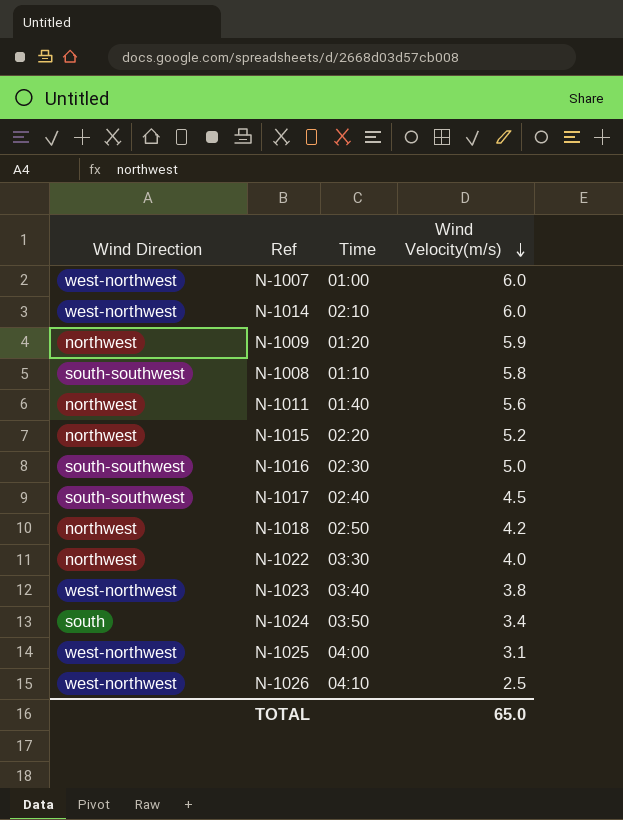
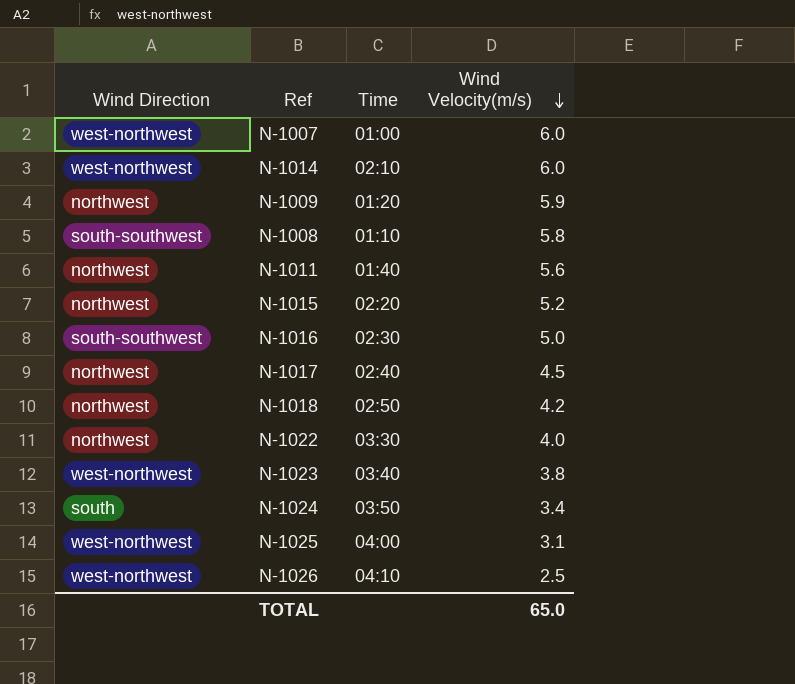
N-1017 | Wind Direction: south-southwest -> northwest

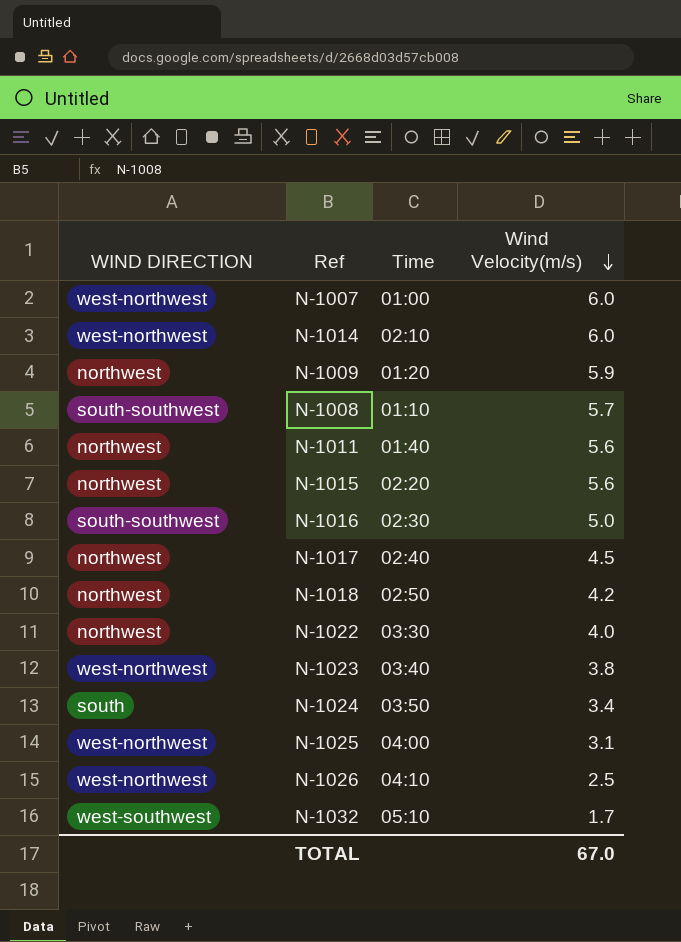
column name: Wind Direction -> WIND DIRECTION
N-1008 | Wind Velocity(m/s): 5.8 -> 5.7
N-1015 | Wind Velocity(m/s): 5.2 -> 5.6
row N-1032: none -> west-southwest | 05:10 | 1.7
TOTAL | Wind Velocity(m/s): 65.0 -> 67.0

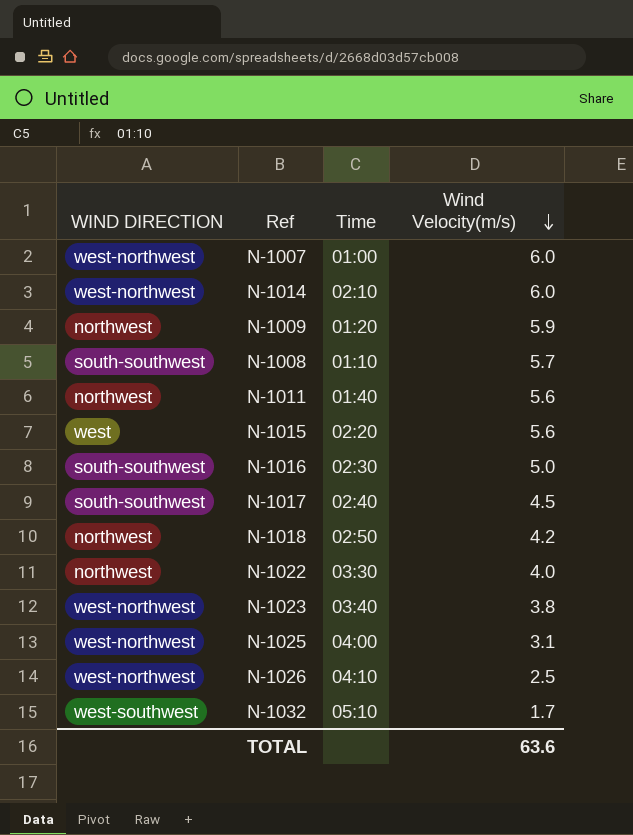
row N-1024: south | 03:50 | 3.4 -> none
N-1015 | WIND DIRECTION: northwest -> west
N-1017 | WIND DIRECTION: northwest -> south-southwest
TOTAL | Wind Velocity(m/s): 67.0 -> 63.6

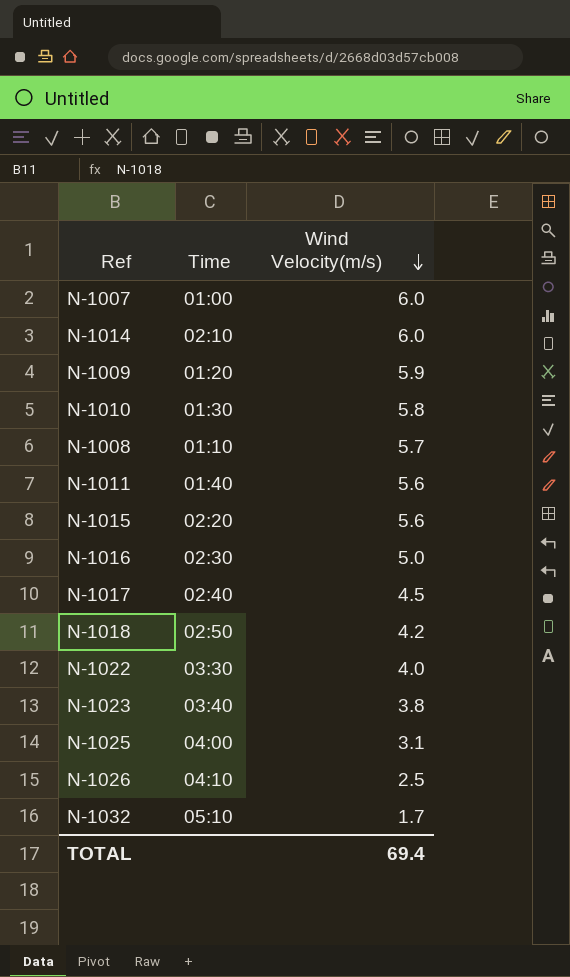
column WIND DIRECTION | position: 1 -> none
row N-1010: none -> 01:30 | 5.8
TOTAL | Wind Velocity(m/s): 63.6 -> 69.4

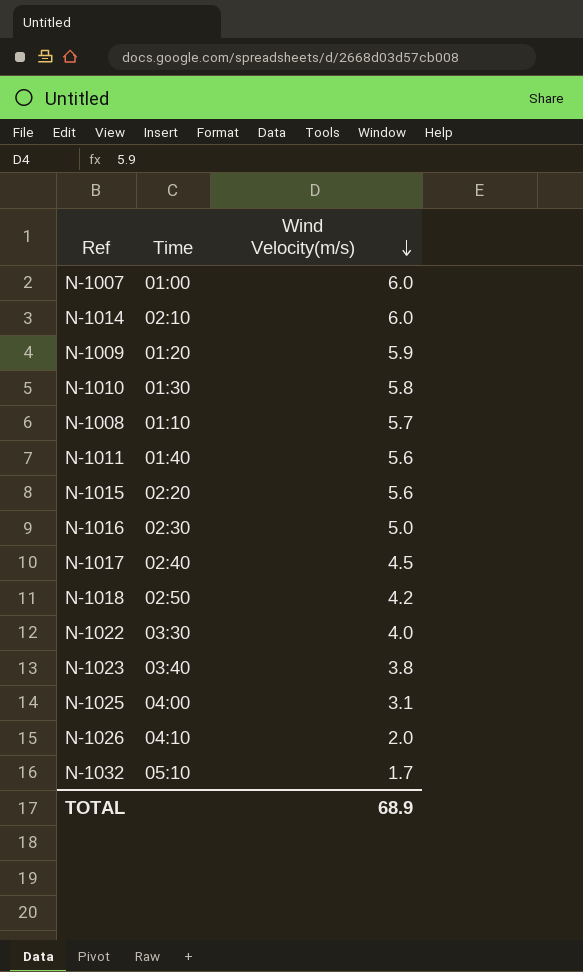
N-1026 | Wind Velocity(m/s): 2.5 -> 2.0
TOTAL | Wind Velocity(m/s): 69.4 -> 68.9

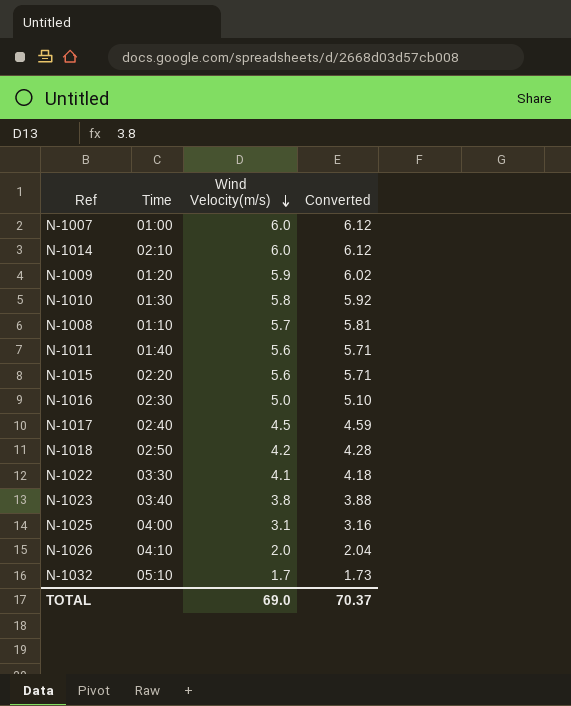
column Converted | formula: none -> [Wind Velocity(m/s)] * 1.02
N-1022 | Wind Velocity(m/s): 4.0 -> 4.1
TOTAL | Wind Velocity(m/s): 68.9 -> 69.0

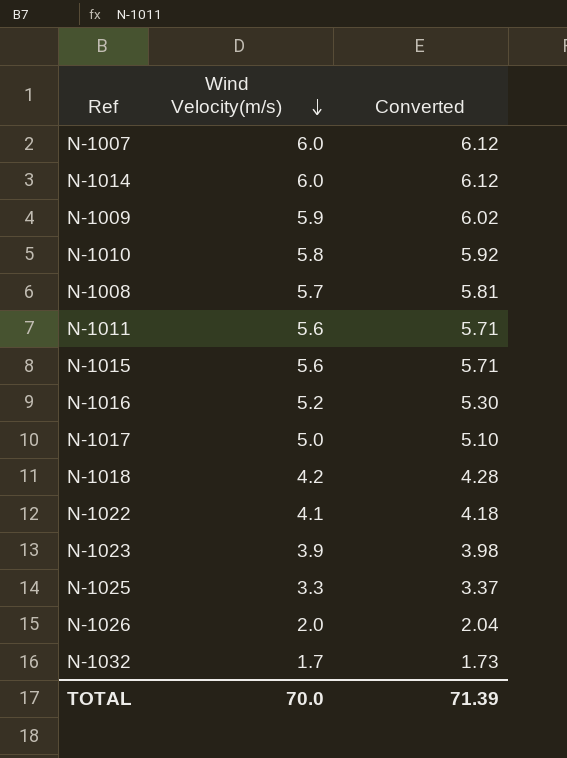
column Time | position: 2 -> none
N-1016 | Wind Velocity(m/s): 5.0 -> 5.2
N-1016 | Converted: 5.10 -> 5.30
N-1017 | Wind Velocity(m/s): 4.5 -> 5.0
N-1017 | Converted: 4.59 -> 5.10
N-1023 | Wind Velocity(m/s): 3.8 -> 3.9
N-1023 | Converted: 3.88 -> 3.98
N-1025 | Wind Velocity(m/s): 3.1 -> 3.3
N-1025 | Converted: 3.16 -> 3.37
TOTAL | Wind Velocity(m/s): 69.0 -> 70.0
TOTAL | Converted: 70.37 -> 71.39

